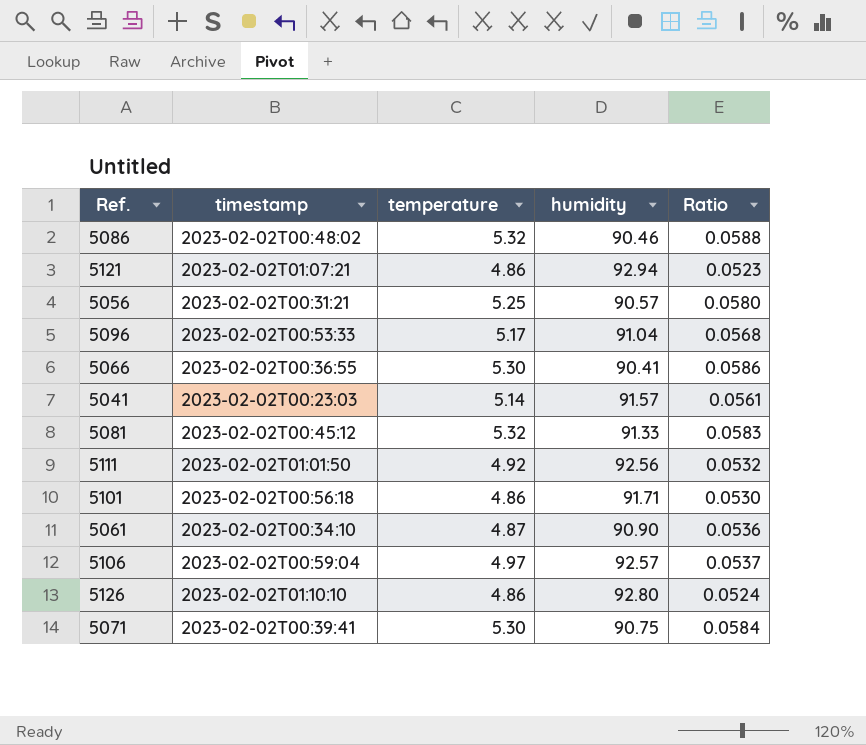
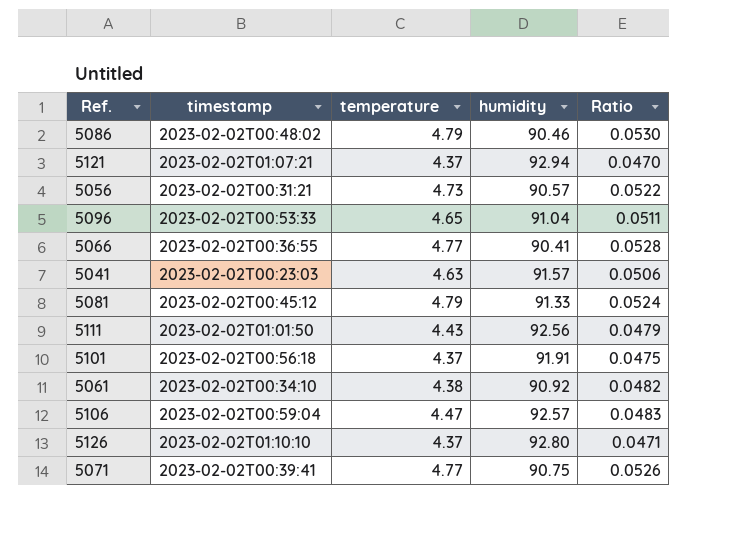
5086 | temperature: 5.32 -> 4.79
5086 | Ratio: 0.0588 -> 0.0530
5121 | temperature: 4.86 -> 4.37
5121 | Ratio: 0.0523 -> 0.0470
5056 | temperature: 5.25 -> 4.73
5056 | Ratio: 0.0580 -> 0.0522
5096 | temperature: 5.17 -> 4.65
5096 | Ratio: 0.0568 -> 0.0511
5066 | temperature: 5.30 -> 4.77
5066 | Ratio: 0.0586 -> 0.0528
5041 | temperature: 5.14 -> 4.63
5041 | Ratio: 0.0561 -> 0.0506
5081 | temperature: 5.32 -> 4.79
5081 | Ratio: 0.0583 -> 0.0524
5111 | temperature: 4.92 -> 4.43
5111 | Ratio: 0.0532 -> 0.0479
5101 | temperature: 4.86 -> 4.37
5101 | humidity: 91.71 -> 91.91
5101 | Ratio: 0.0530 -> 0.0475
5061 | temperature: 4.87 -> 4.38
5061 | humidity: 90.90 -> 90.92
5061 | Ratio: 0.0536 -> 0.0482
5106 | temperature: 4.97 -> 4.47
5106 | Ratio: 0.0537 -> 0.0483
5126 | temperature: 4.86 -> 4.37
5126 | Ratio: 0.0524 -> 0.0471
5071 | temperature: 5.30 -> 4.77
5071 | Ratio: 0.0584 -> 0.0526

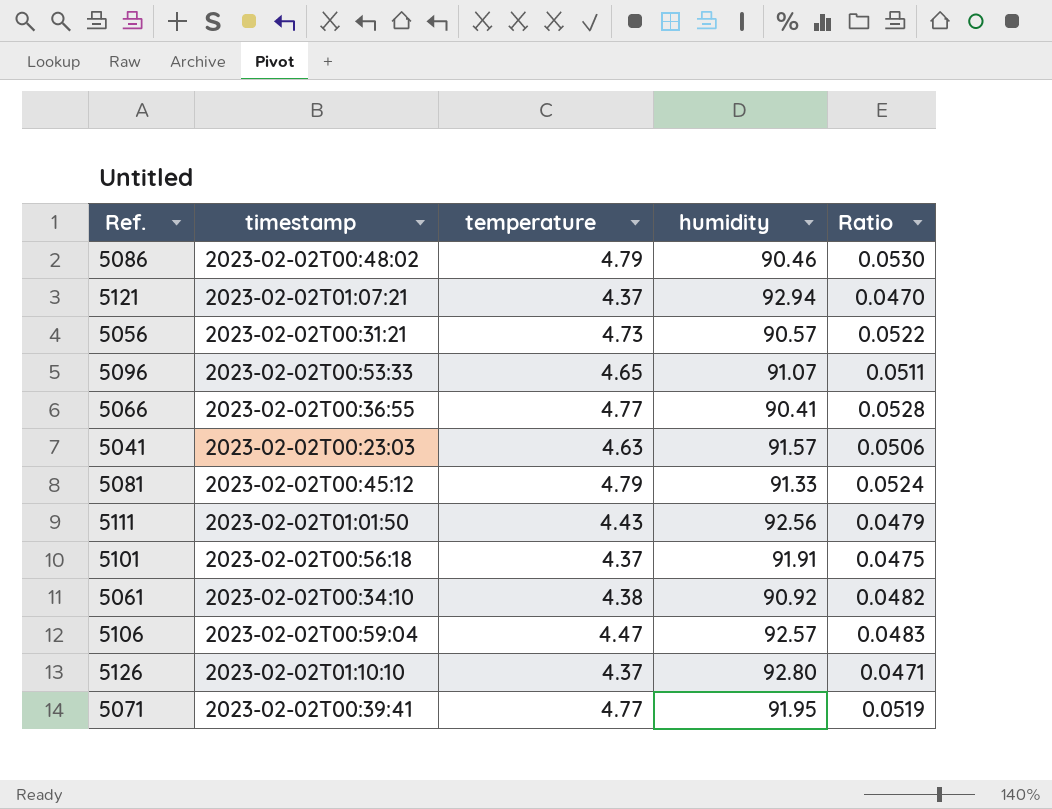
5096 | humidity: 91.04 -> 91.07
5071 | humidity: 90.75 -> 91.95
5071 | Ratio: 0.0526 -> 0.0519

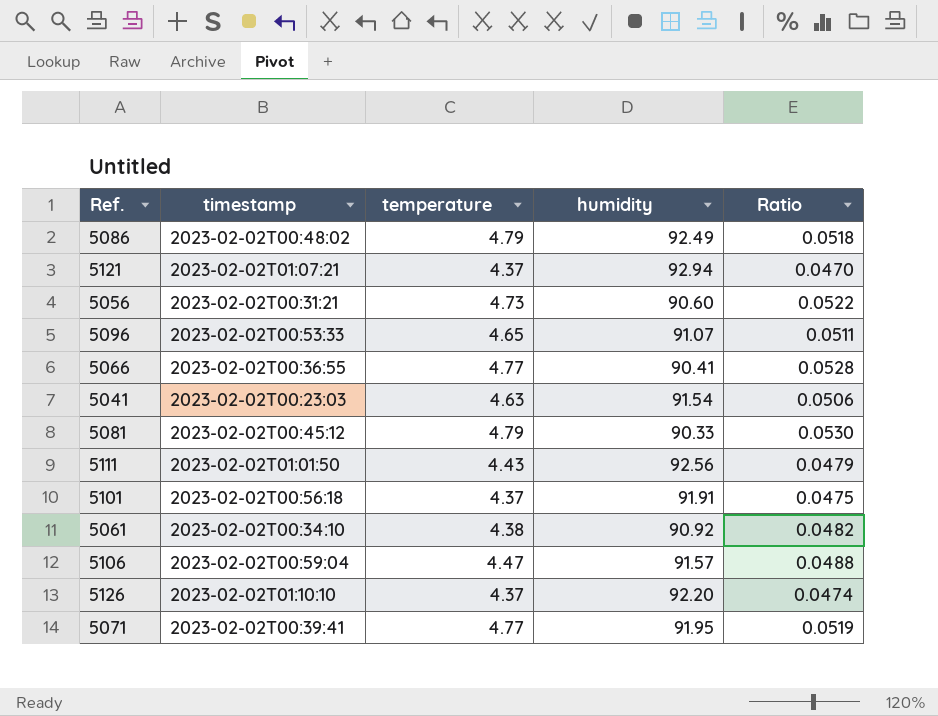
5086 | humidity: 90.46 -> 92.49
5086 | Ratio: 0.0530 -> 0.0518
5056 | humidity: 90.57 -> 90.60
5041 | humidity: 91.57 -> 91.54
5081 | humidity: 91.33 -> 90.33
5081 | Ratio: 0.0524 -> 0.0530
5106 | humidity: 92.57 -> 91.57
5106 | Ratio: 0.0483 -> 0.0488
5126 | humidity: 92.80 -> 92.20
5126 | Ratio: 0.0471 -> 0.0474

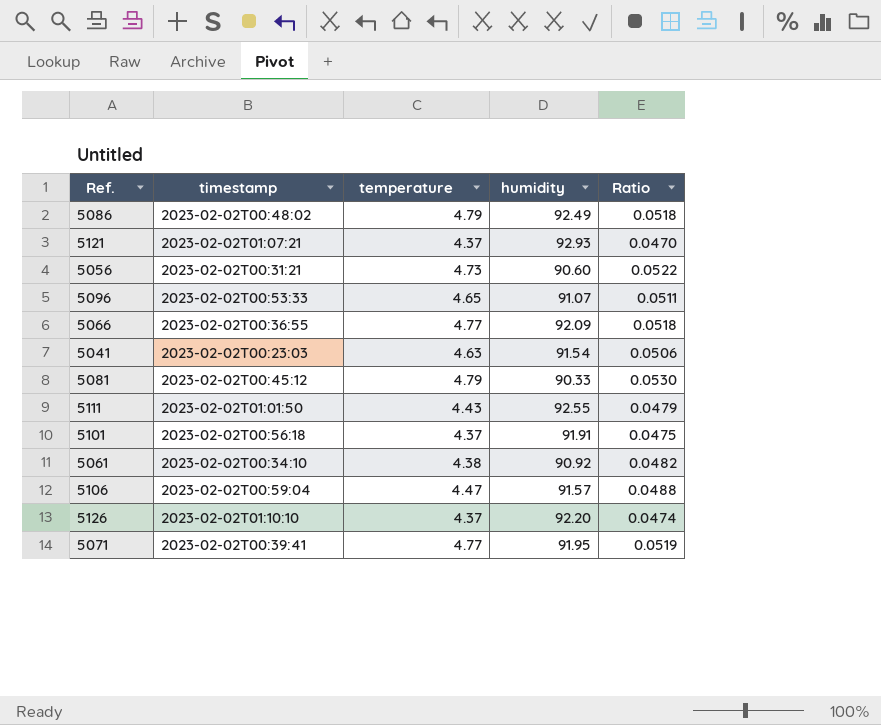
5121 | humidity: 92.94 -> 92.93
5066 | humidity: 90.41 -> 92.09
5066 | Ratio: 0.0528 -> 0.0518
5111 | humidity: 92.56 -> 92.55

